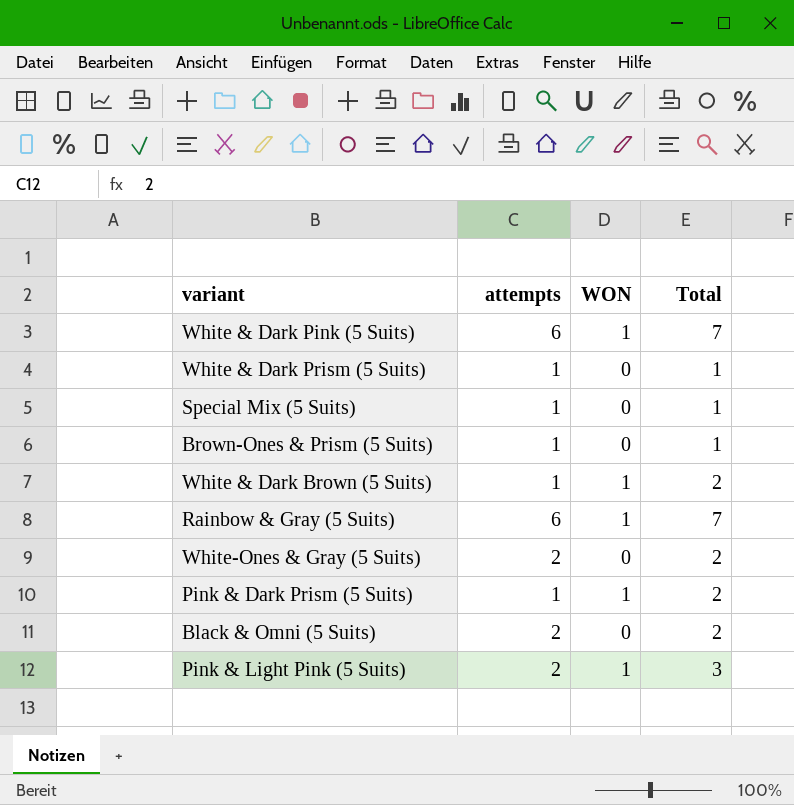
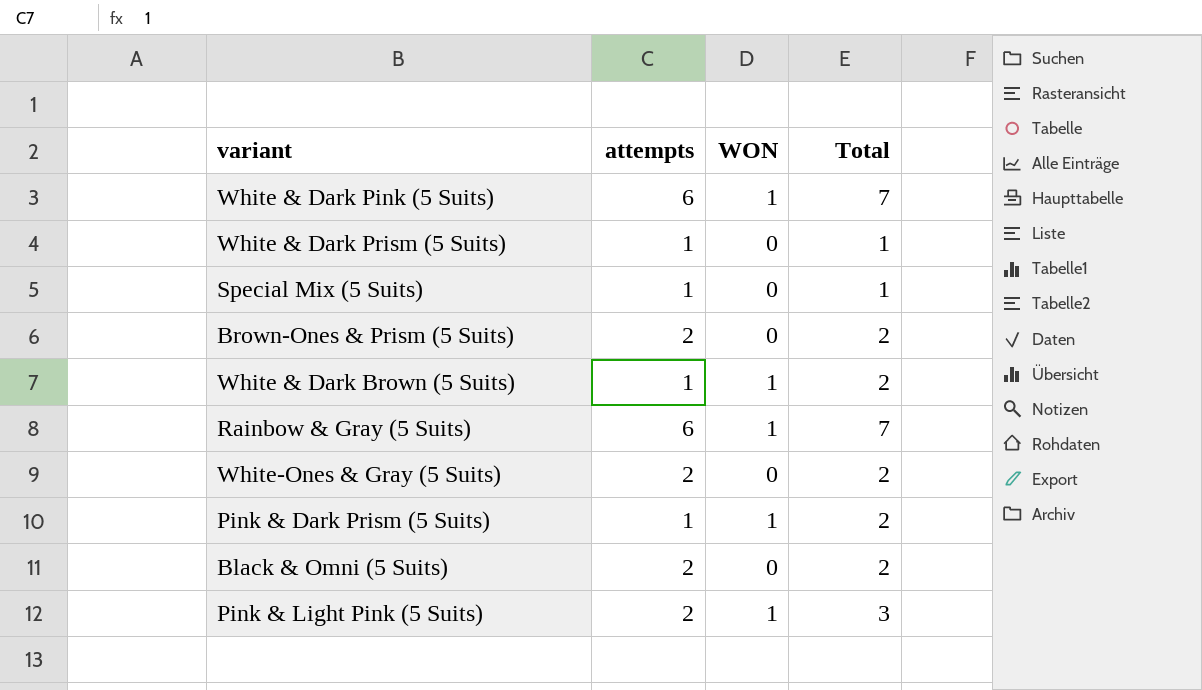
Brown-Ones & Prism (5 Suits) | attempts: 1 -> 2
Brown-Ones & Prism (5 Suits) | Total: 1 -> 2

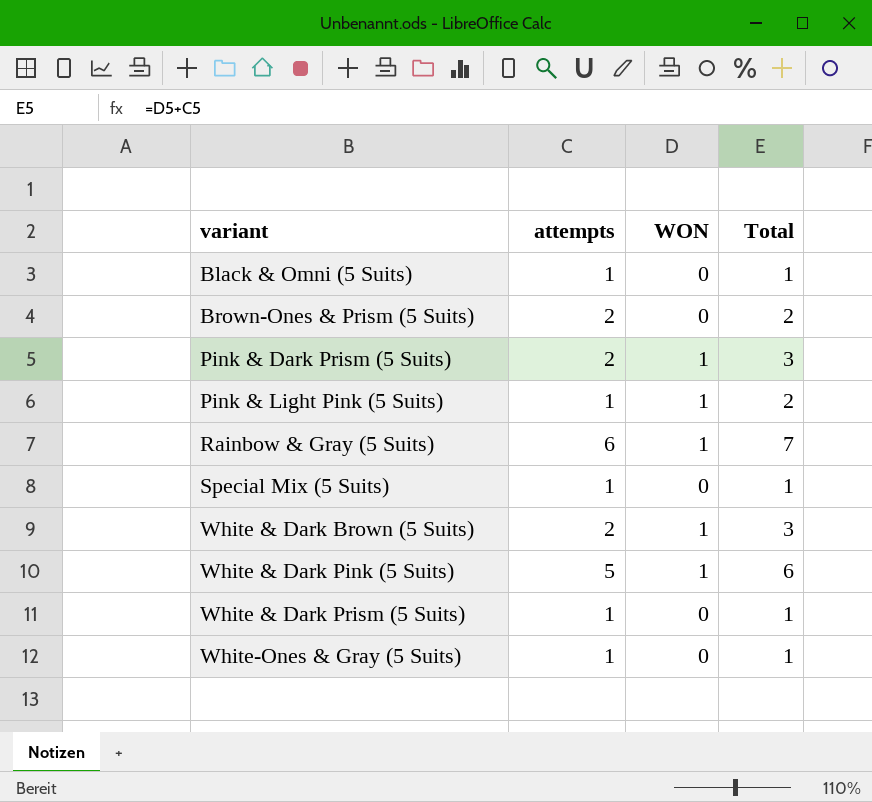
row order: none -> variant ascending
Black & Omni (5 Suits) | attempts: 2 -> 1
Black & Omni (5 Suits) | Total: 2 -> 1
Pink & Dark Prism (5 Suits) | attempts: 1 -> 2
Pink & Dark Prism (5 Suits) | Total: 2 -> 3
Pink & Light Pink (5 Suits) | attempts: 2 -> 1
Pink & Light Pink (5 Suits) | Total: 3 -> 2
White & Dark Brown (5 Suits) | attempts: 1 -> 2
White & Dark Brown (5 Suits) | Total: 2 -> 3
White & Dark Pink (5 Suits) | attempts: 6 -> 5
White & Dark Pink (5 Suits) | Total: 7 -> 6
White-Ones & Gray (5 Suits) | attempts: 2 -> 1
White-Ones & Gray (5 Suits) | Total: 2 -> 1

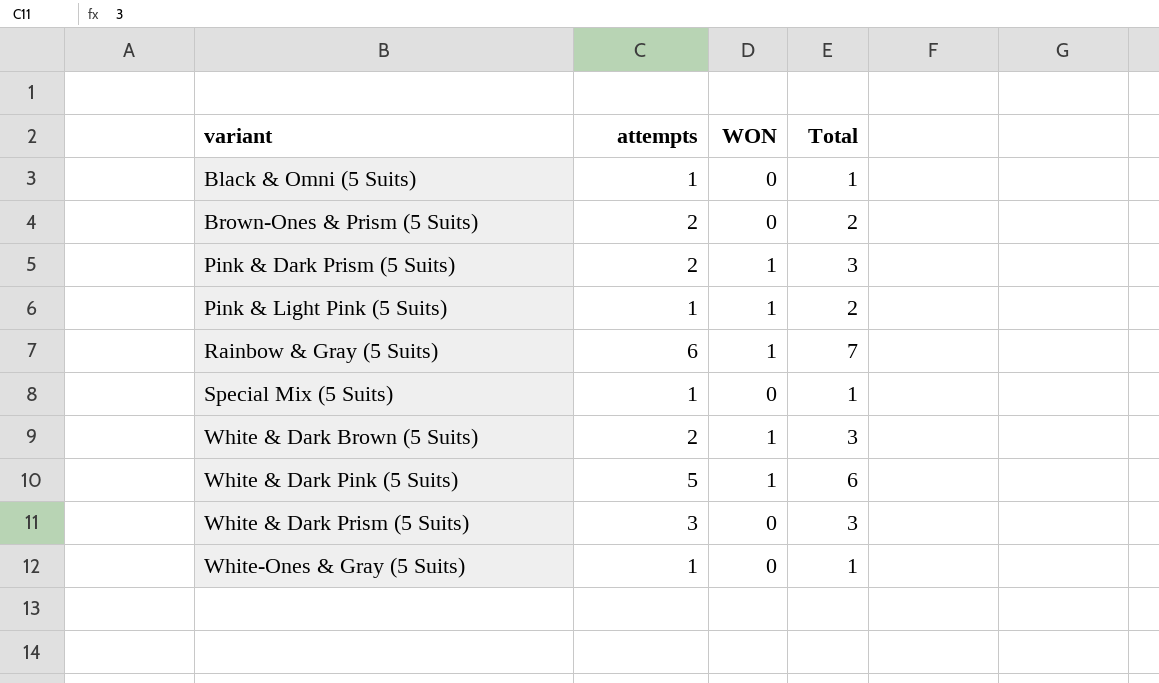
White & Dark Prism (5 Suits) | attempts: 1 -> 3
White & Dark Prism (5 Suits) | Total: 1 -> 3

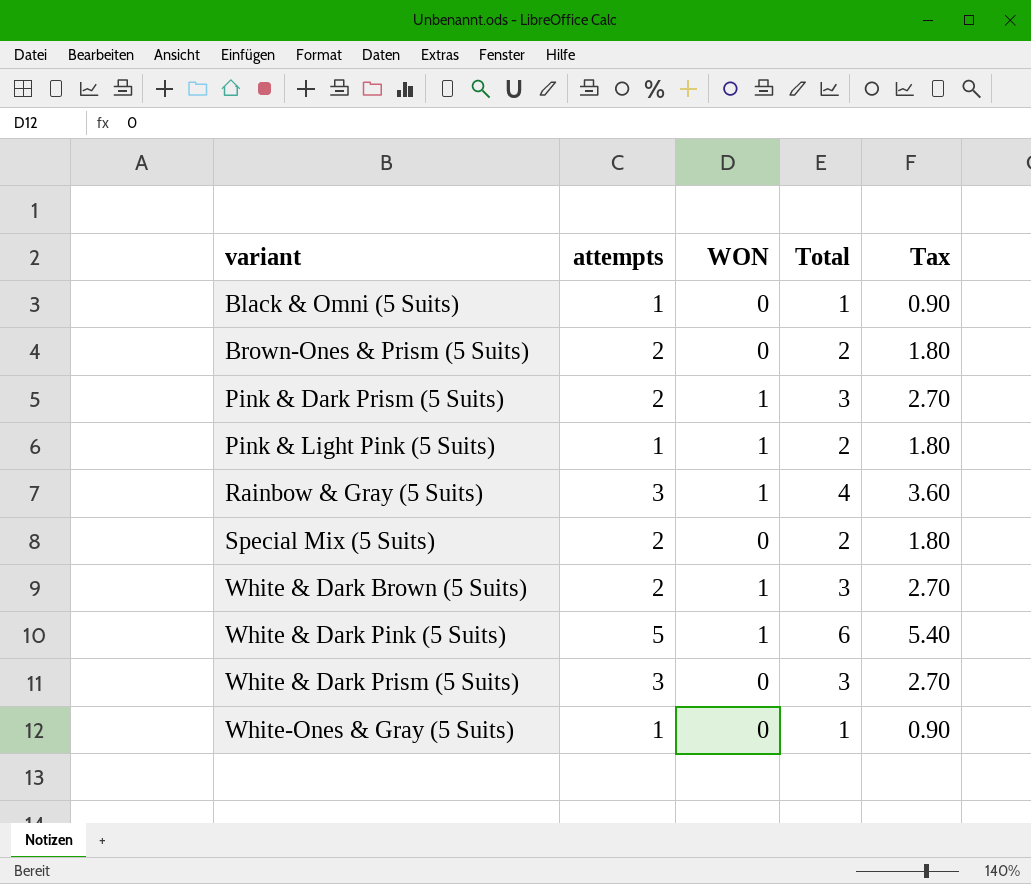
column Tax | formula: none -> [Total] * 0.9
Rainbow & Gray (5 Suits) | attempts: 6 -> 3
Rainbow & Gray (5 Suits) | Total: 7 -> 4
Special Mix (5 Suits) | attempts: 1 -> 2
Special Mix (5 Suits) | Total: 1 -> 2

